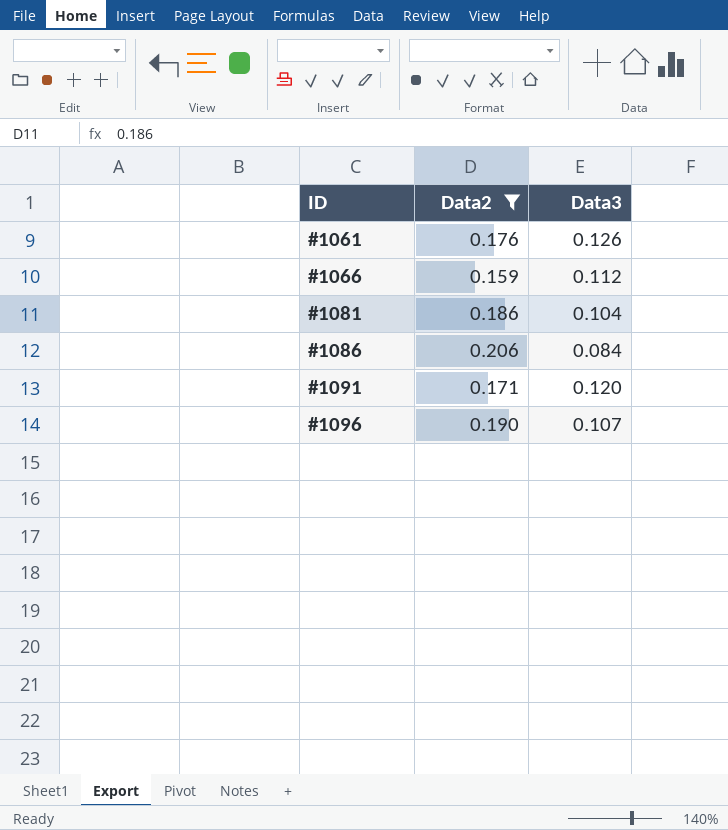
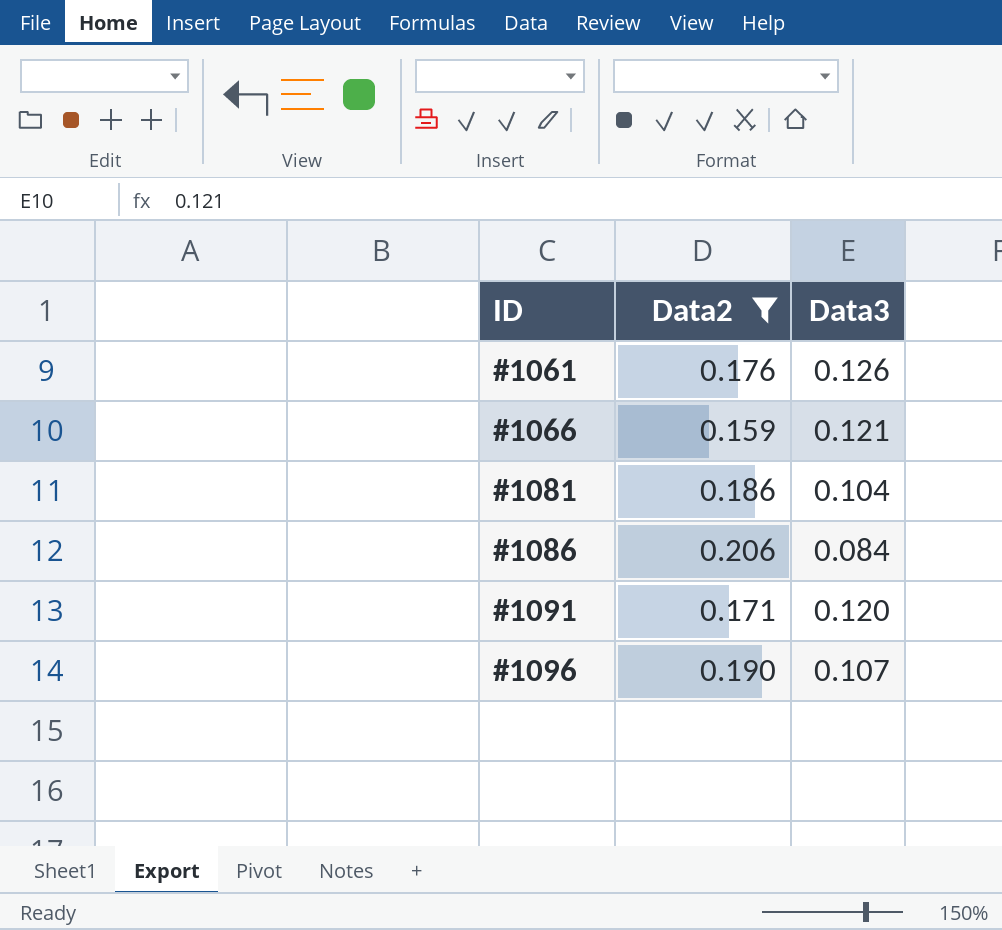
#1066 | Data3: 0.112 -> 0.121

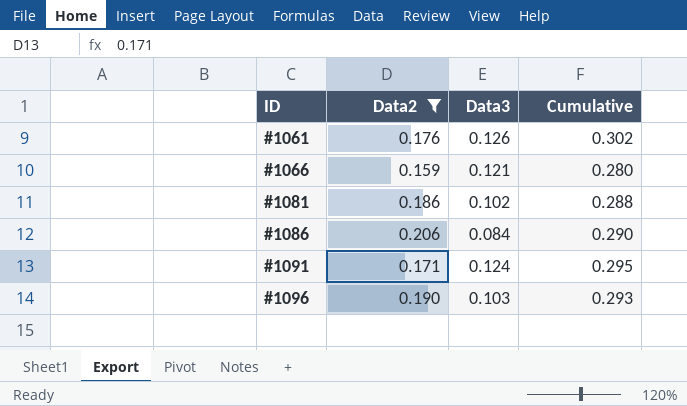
column Cumulative | formula: none -> [Data2] + [Data3]
#1081 | Data3: 0.104 -> 0.102
#1091 | Data3: 0.120 -> 0.124
#1096 | Data3: 0.107 -> 0.103

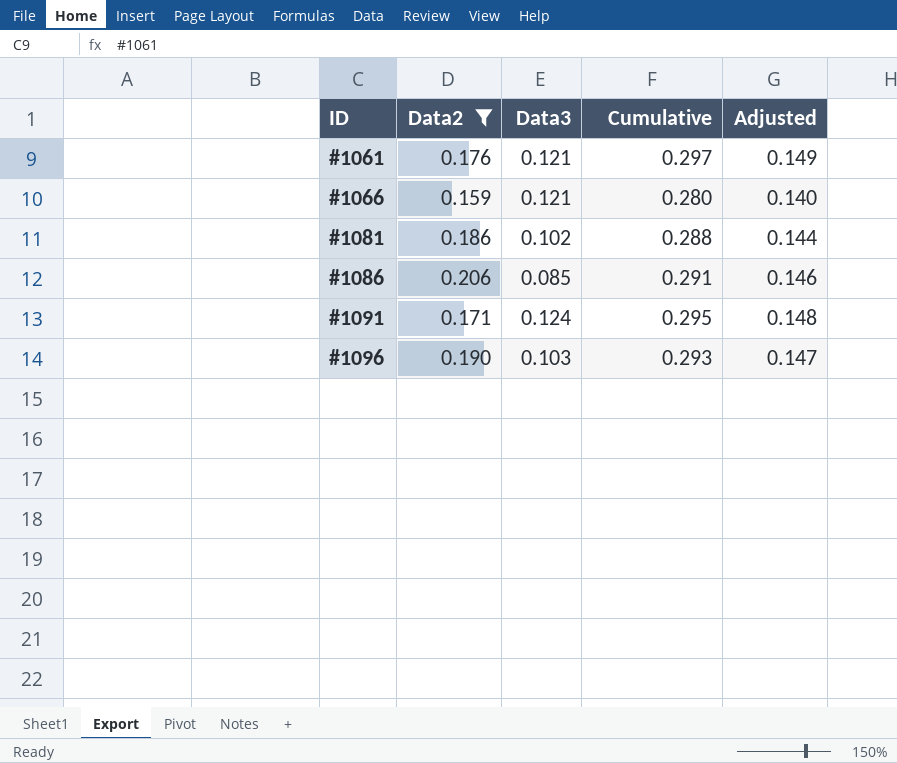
column Adjusted | formula: none -> [Cumulative] * 0.5
#1061 | Data3: 0.126 -> 0.121
#1061 | Cumulative: 0.302 -> 0.297
#1086 | Data3: 0.084 -> 0.085
#1086 | Cumulative: 0.290 -> 0.291

